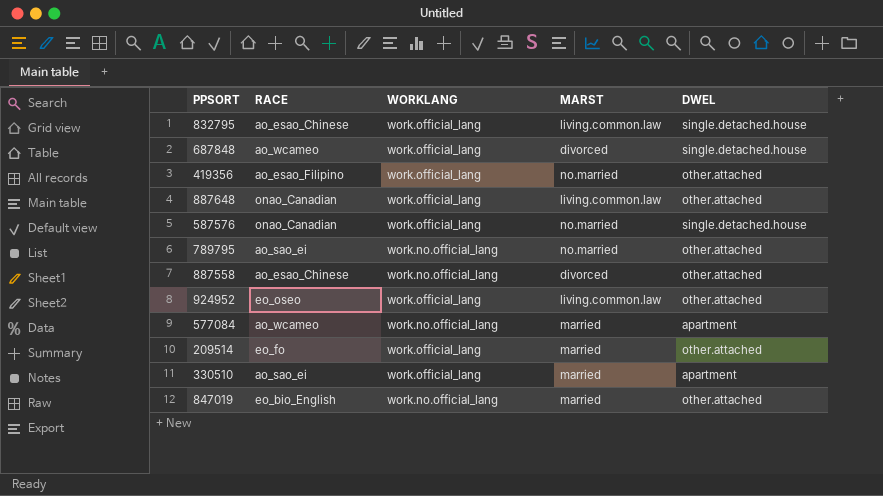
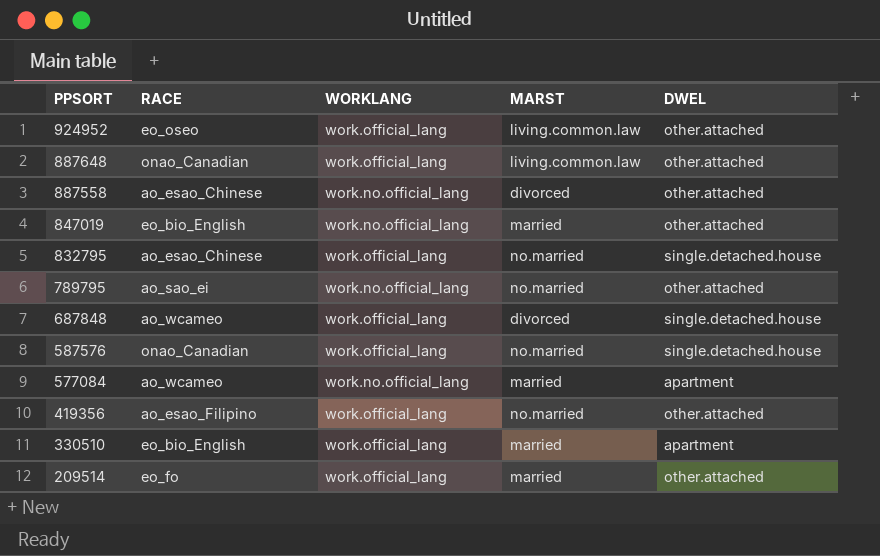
row order: none -> PPSORT descending
832795 | MARST: living.common.law -> no.married
330510 | RACE: ao_sao_ei -> eo_bio_English

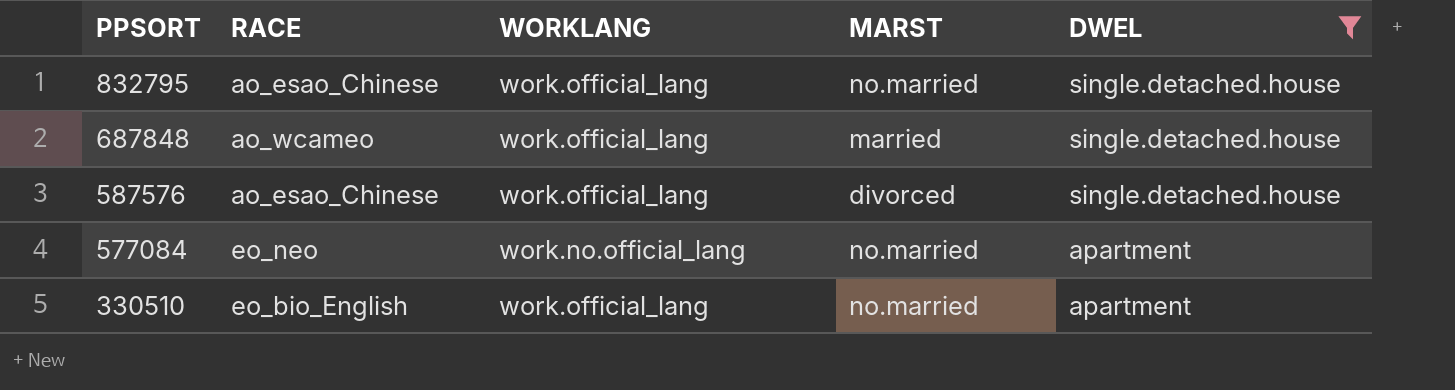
filter: none -> DWEL != other.attached
687848 | MARST: divorced -> married
587576 | RACE: onao_Canadian -> ao_esao_Chinese
587576 | MARST: no.married -> divorced
577084 | RACE: ao_wcameo -> eo_neo
577084 | MARST: married -> no.married
330510 | MARST: married -> no.married

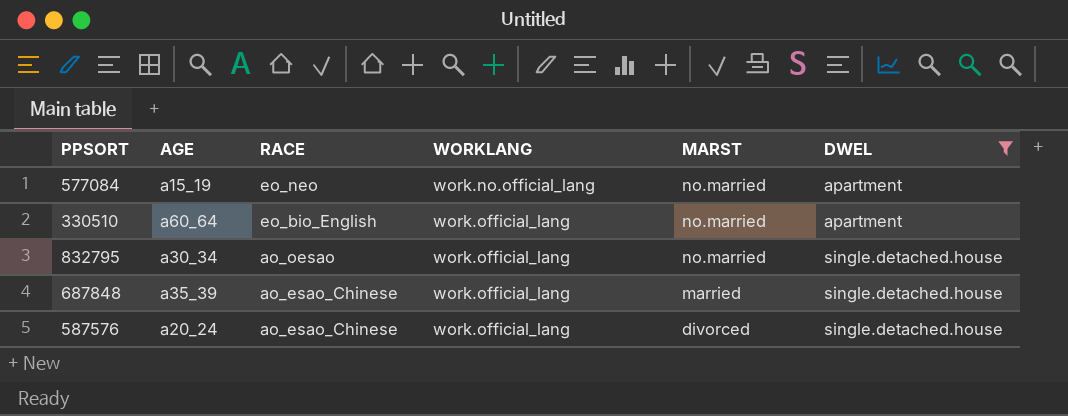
row order: PPSORT descending -> RACE descending
column AGE | position: none -> 2
832795 | RACE: ao_esao_Chinese -> ao_oesao
687848 | RACE: ao_wcameo -> ao_esao_Chinese

